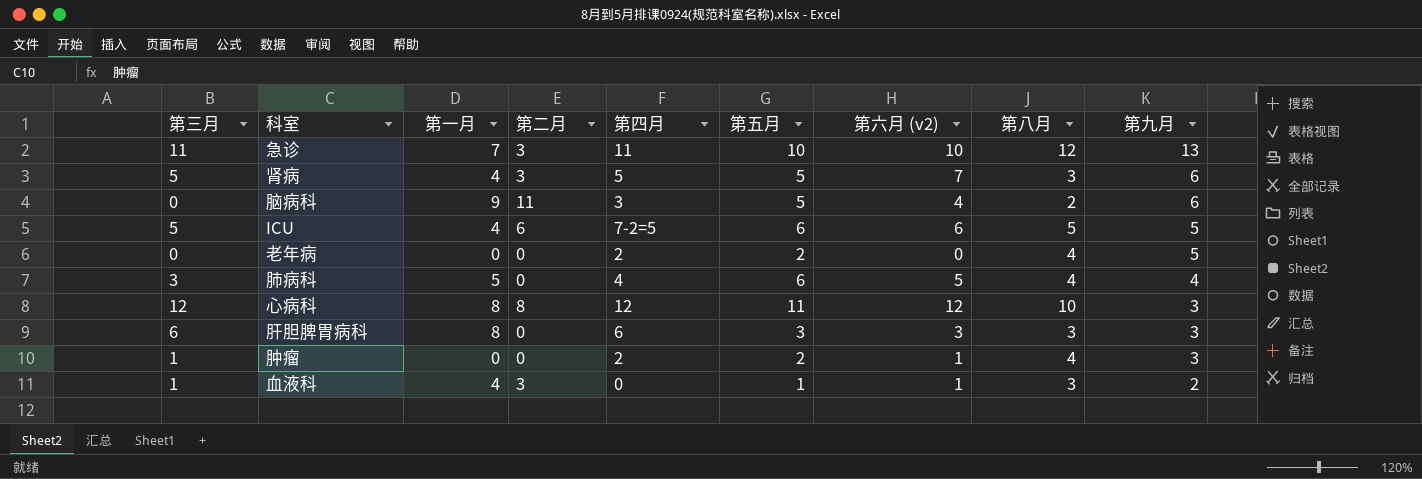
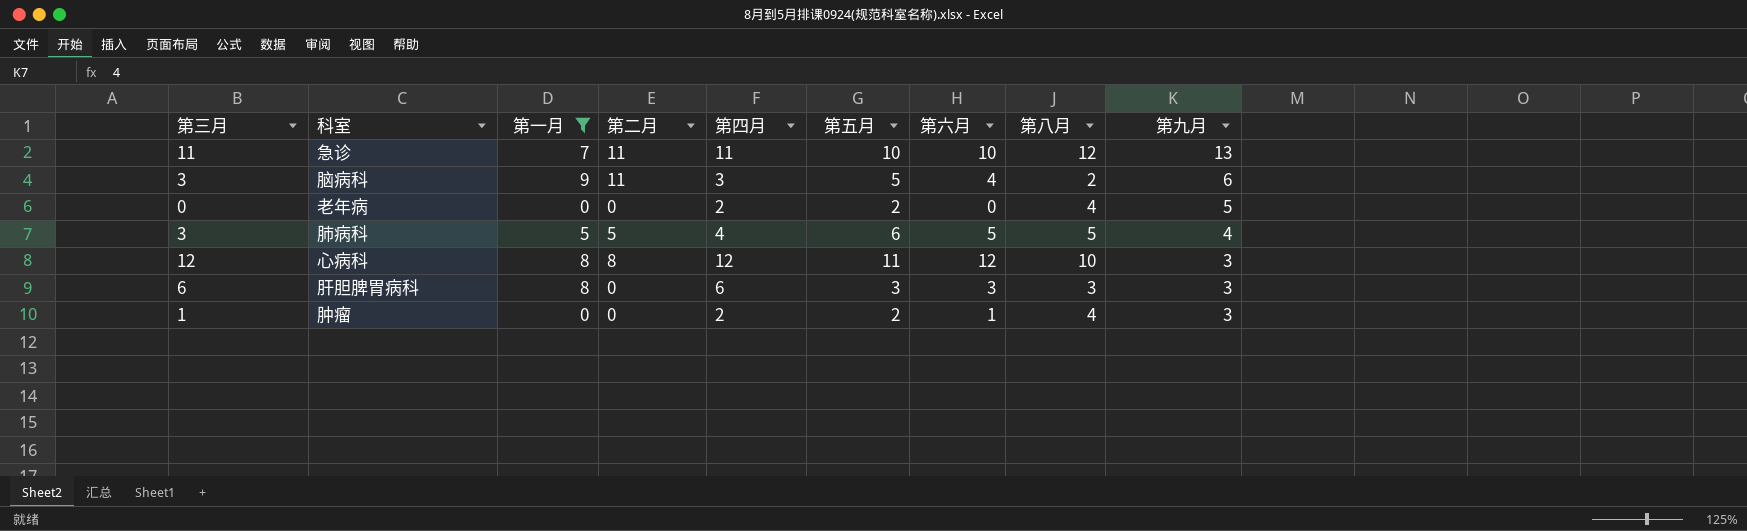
filter: none -> 第一月 != 4
column name: 第六月 (v2) -> 第六月
急诊 | 第二月: 3 -> 11
脑病科 | 第三月: 0 -> 3
肺病科 | 第二月: 0 -> 5
肺病科 | 第八月: 4 -> 5

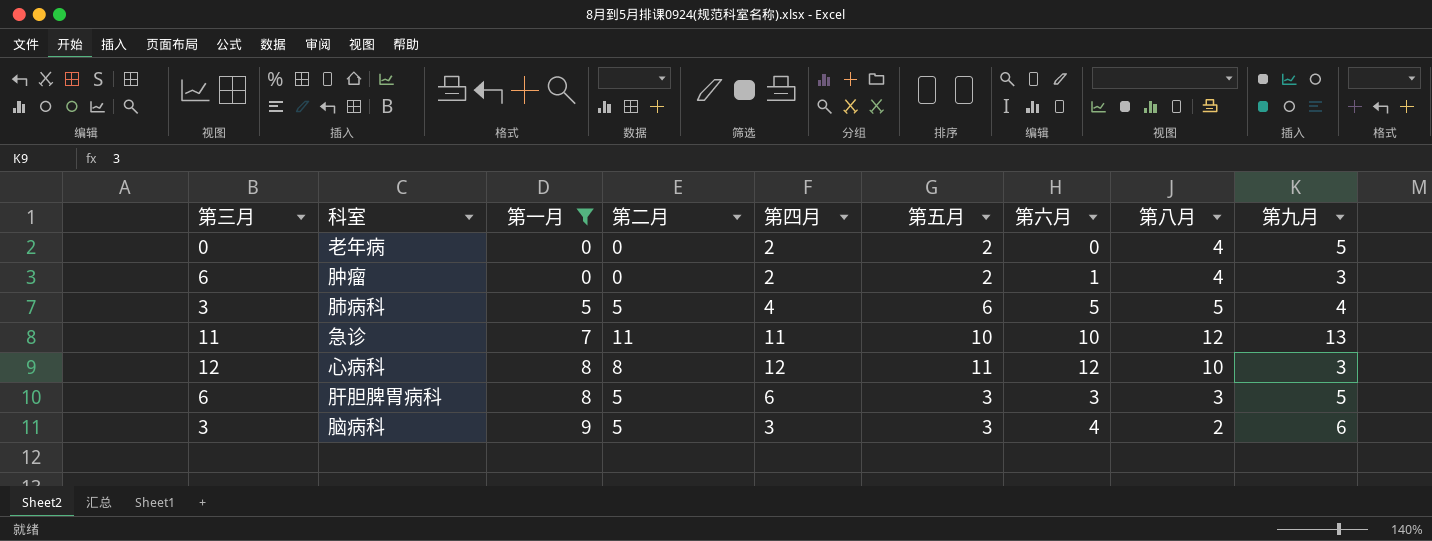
row order: 第九月 descending -> 第一月 ascending
肿瘤 | 第三月: 1 -> 6
肝胆脾胃病科 | 第二月: 0 -> 5
肝胆脾胃病科 | 第九月: 3 -> 5
脑病科 | 第二月: 11 -> 5
脑病科 | 第五月: 5 -> 3

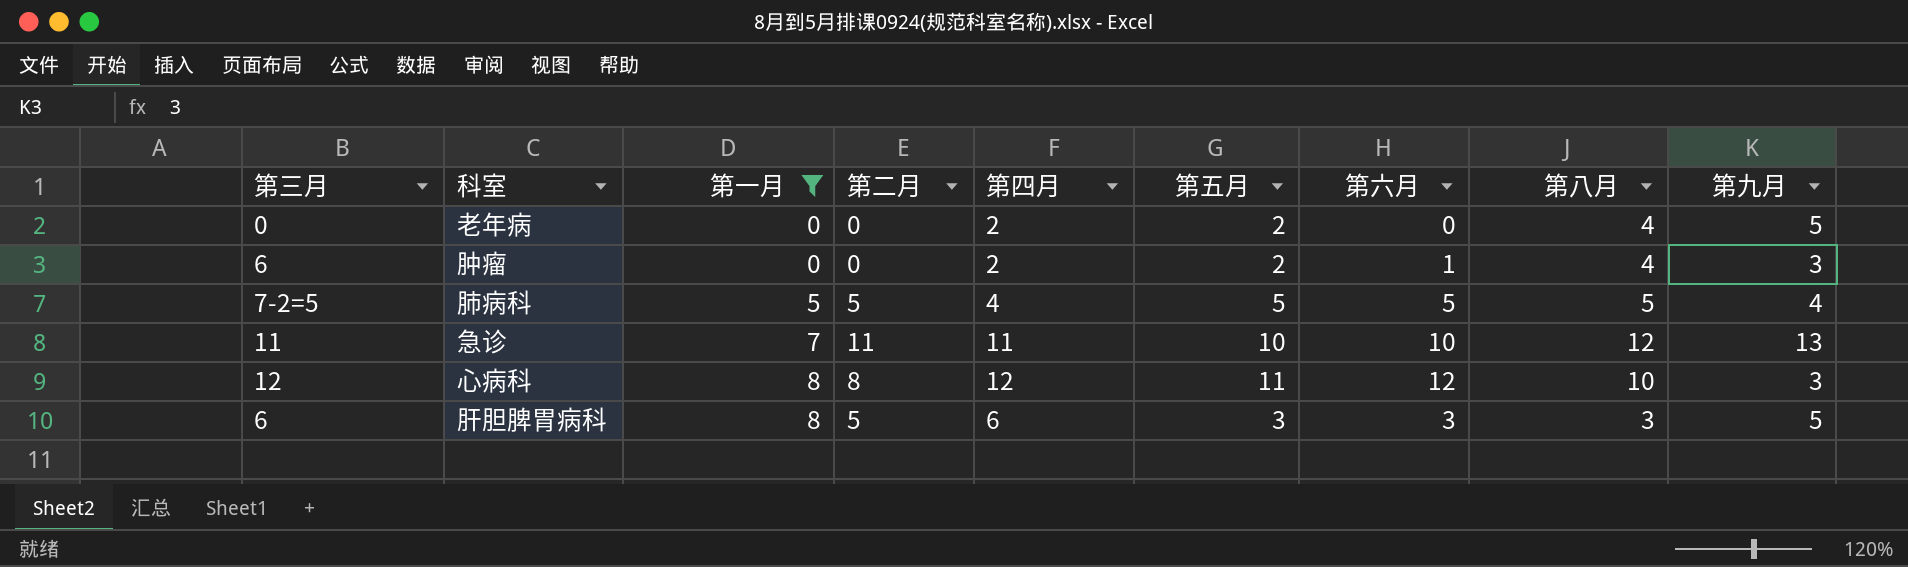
row 脑病科: 3 | 9 | 5 | 3 | 3 | 4 | 2 | 6 -> none
肺病科 | 第三月: 3 -> 7-2=5
肺病科 | 第五月: 6 -> 5

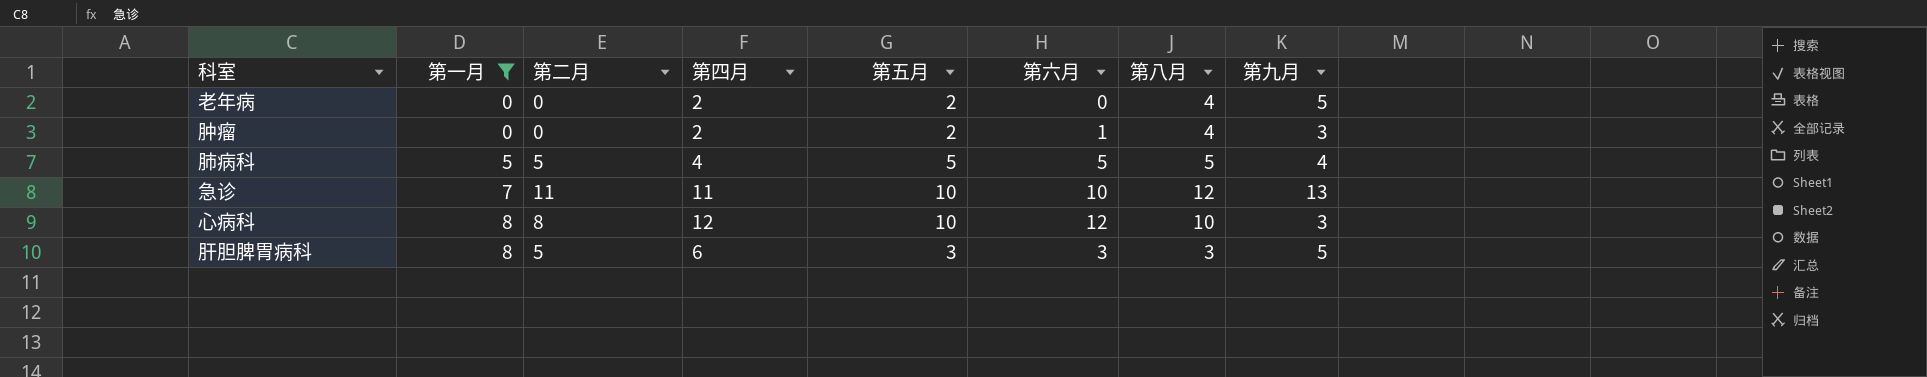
column 第三月 | position: 1 -> none
心病科 | 第五月: 11 -> 10

